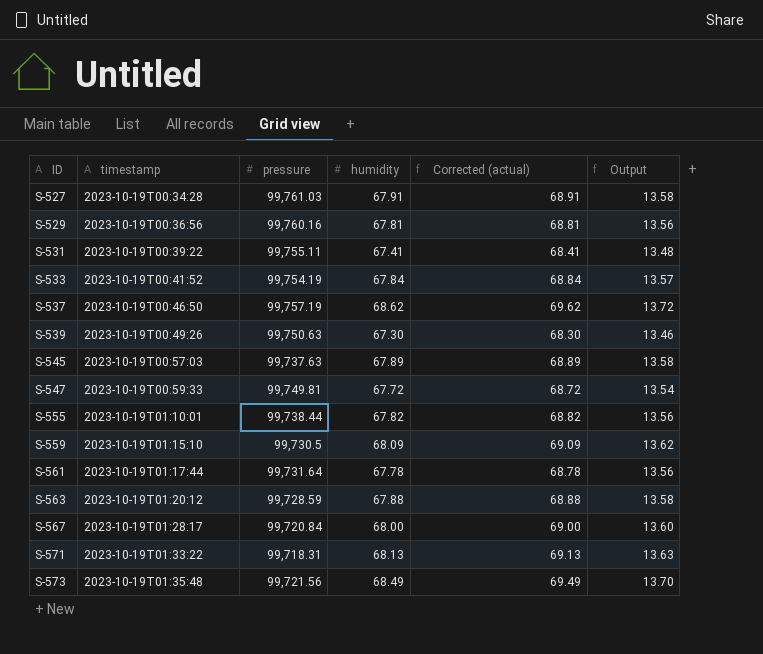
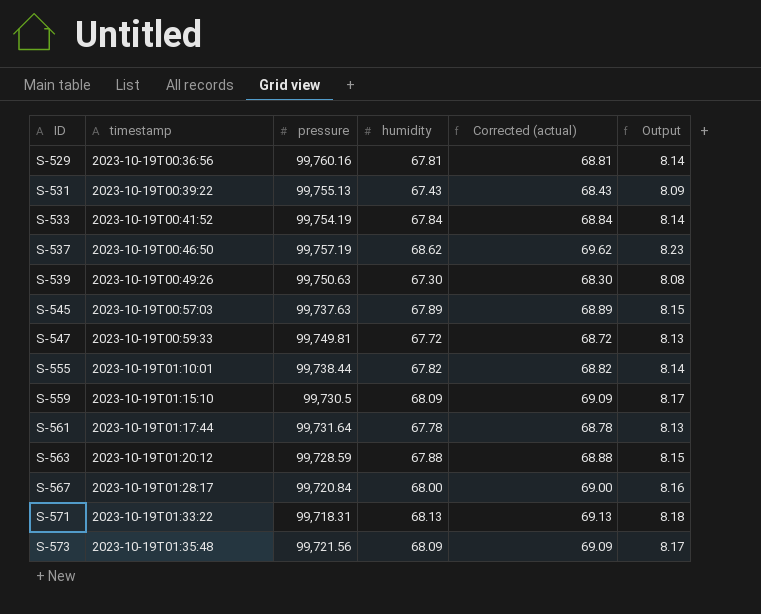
column Output | formula: [humidity] * 0.2 -> [humidity] * 0.12
row S-527: 2023-10-19T00:34:28 | 99,761.03 | 67.91 | 68.91 | 13.58 -> none
S-531 | pressure: 99,755.11 -> 99,755.13
S-531 | humidity: 67.41 -> 67.43
S-531 | Corrected (actual): 68.41 -> 68.43
S-573 | humidity: 68.49 -> 68.09
S-573 | Corrected (actual): 69.49 -> 69.09

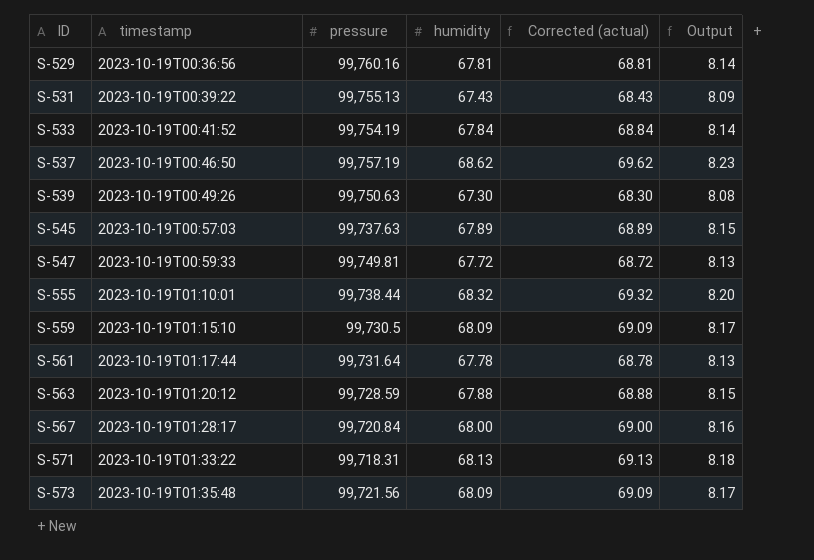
S-555 | humidity: 67.82 -> 68.32
S-555 | Corrected (actual): 68.82 -> 69.32
S-555 | Output: 8.14 -> 8.20

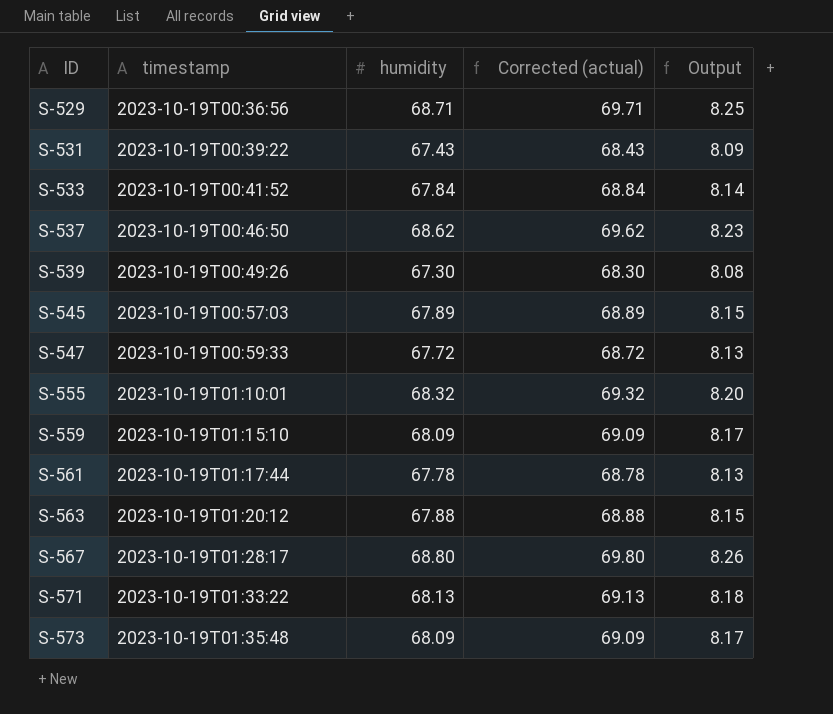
column pressure | position: 3 -> none
S-529 | humidity: 67.81 -> 68.71
S-529 | Corrected (actual): 68.81 -> 69.71
S-529 | Output: 8.14 -> 8.25
S-567 | humidity: 68.00 -> 68.80
S-567 | Corrected (actual): 69.00 -> 69.80
S-567 | Output: 8.16 -> 8.26

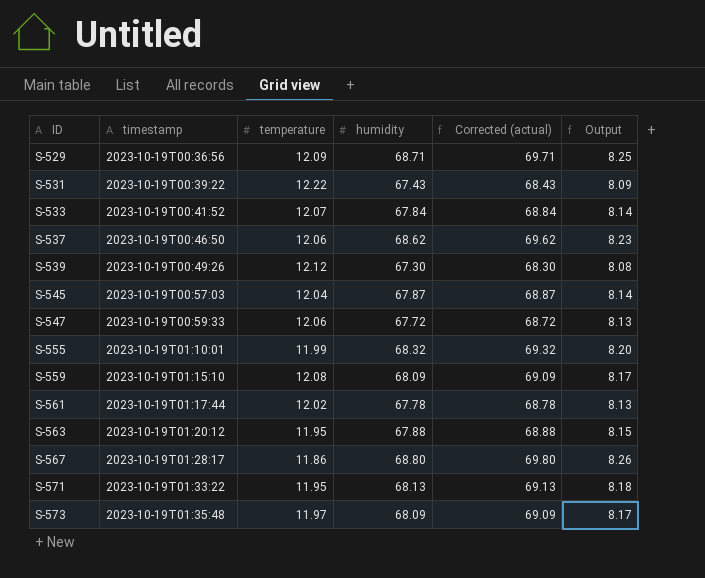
column temperature | position: none -> 3
S-545 | humidity: 67.89 -> 67.87
S-545 | Corrected (actual): 68.89 -> 68.87
S-545 | Output: 8.15 -> 8.14

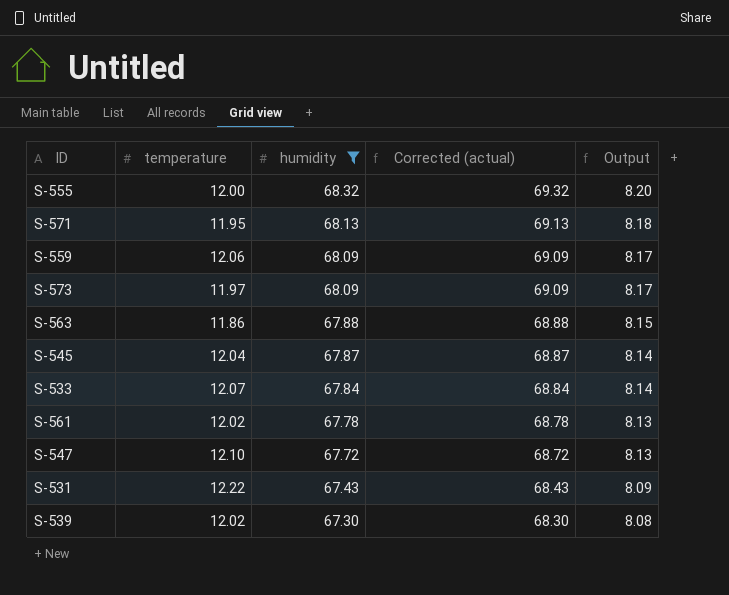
filter: none -> humidity <= 68.32
row order: ID ascending -> humidity descending
column timestamp | position: 2 -> none
S-555 | temperature: 11.99 -> 12.00
S-559 | temperature: 12.08 -> 12.06
S-563 | temperature: 11.95 -> 11.86
S-547 | temperature: 12.06 -> 12.10
S-539 | temperature: 12.12 -> 12.02

